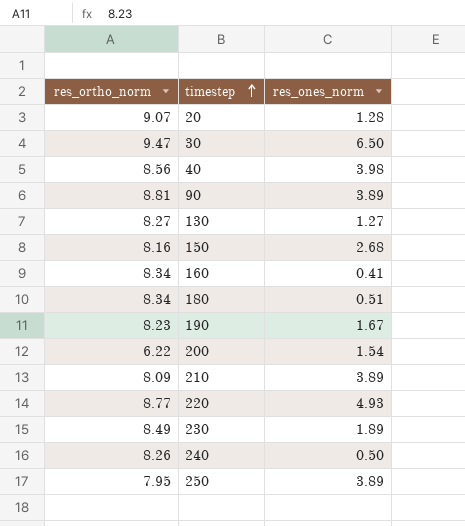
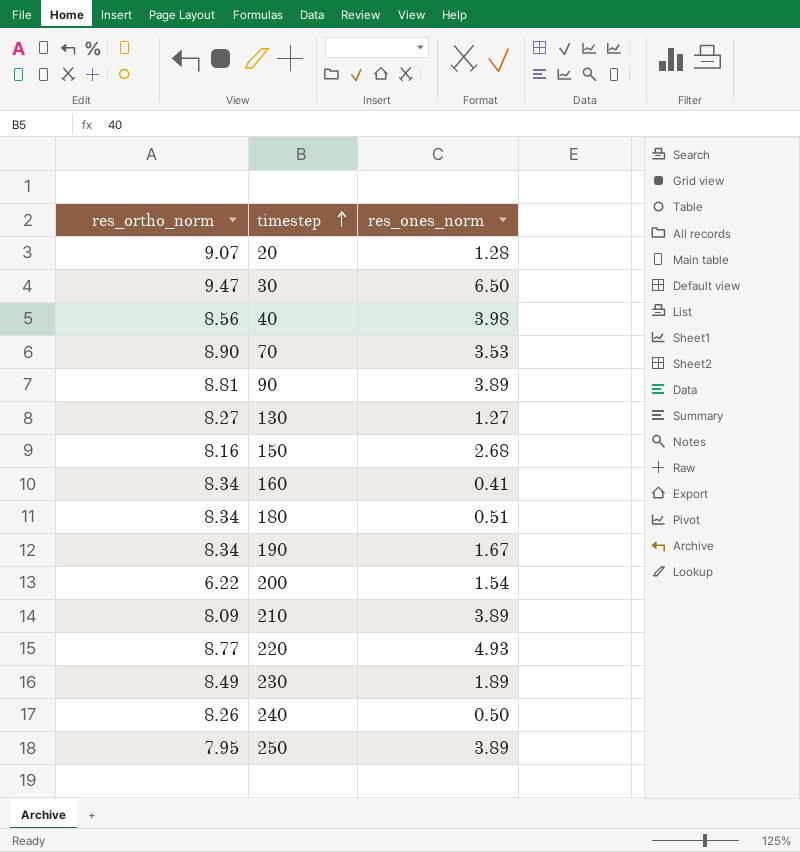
row 70: none -> 8.90 | 3.53
190 | res_ortho_norm: 8.23 -> 8.34

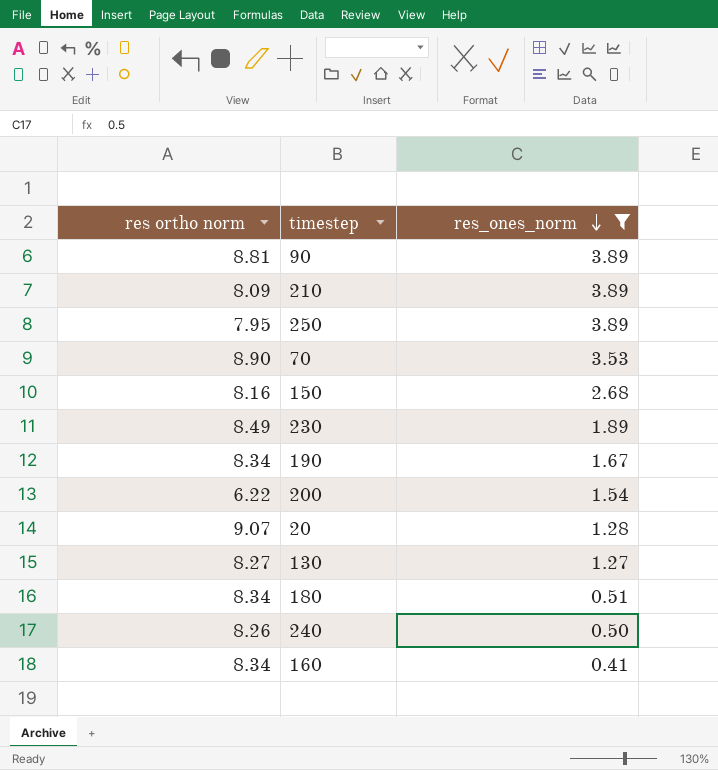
filter: none -> res_ones_norm <= 3.89
row order: timestep ascending -> res_ones_norm descending
column name: res_ortho_norm -> res ortho norm

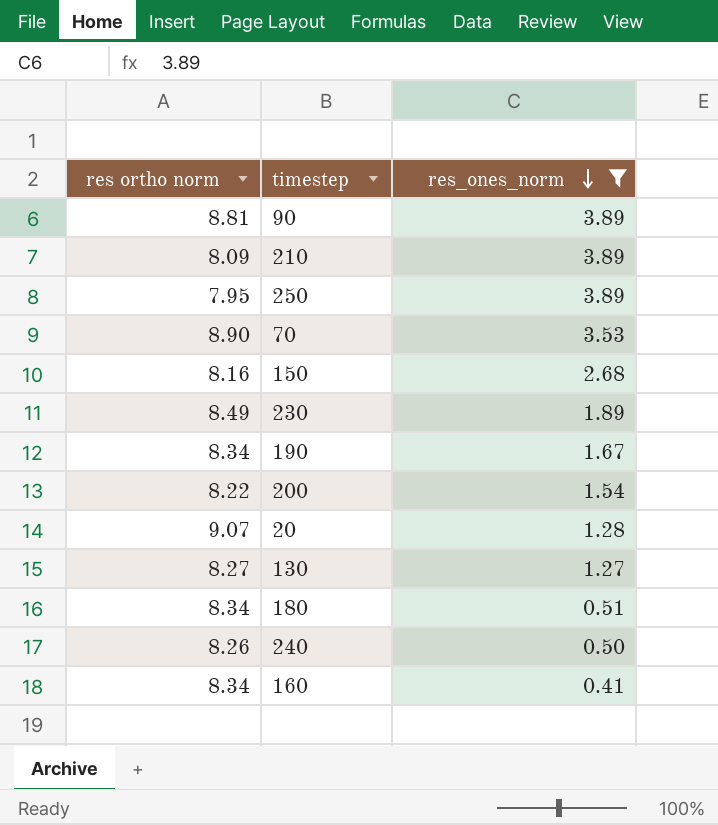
200 | res ortho norm: 6.22 -> 8.22

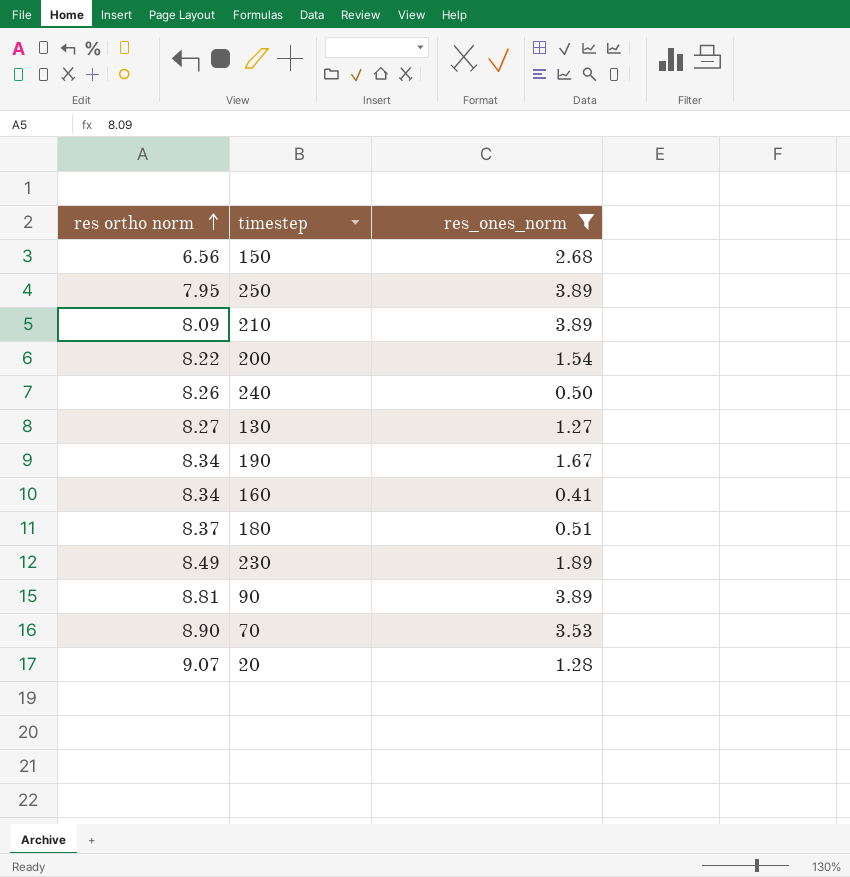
row order: res_ones_norm descending -> res ortho norm ascending
150 | res ortho norm: 8.16 -> 6.56
180 | res ortho norm: 8.34 -> 8.37

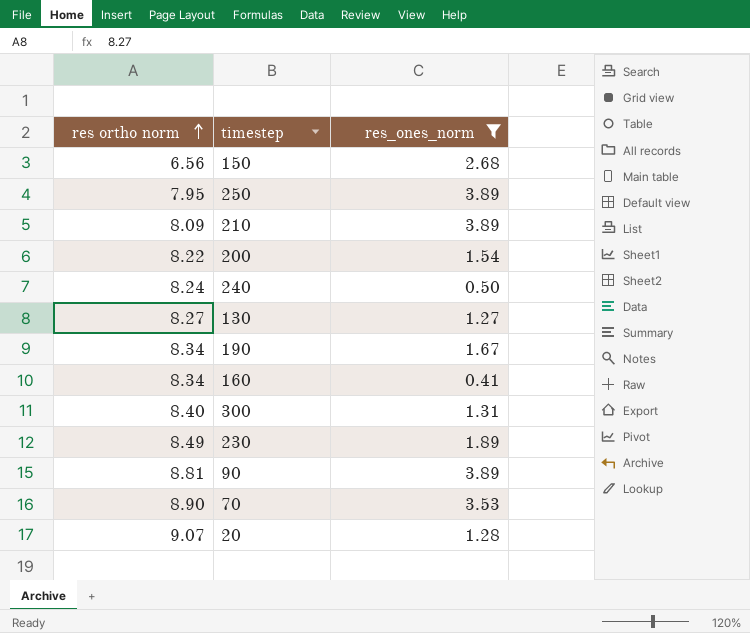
row 180: 8.37 | 0.51 -> none
240 | res ortho norm: 8.26 -> 8.24
row 300: none -> 8.40 | 1.31

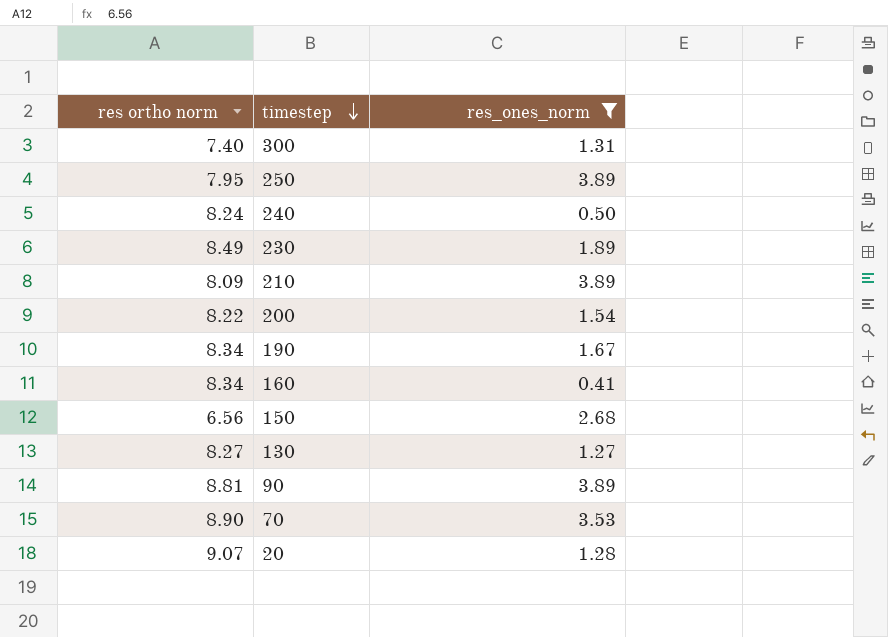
row order: res ortho norm ascending -> timestep descending
300 | res ortho norm: 8.40 -> 7.40

